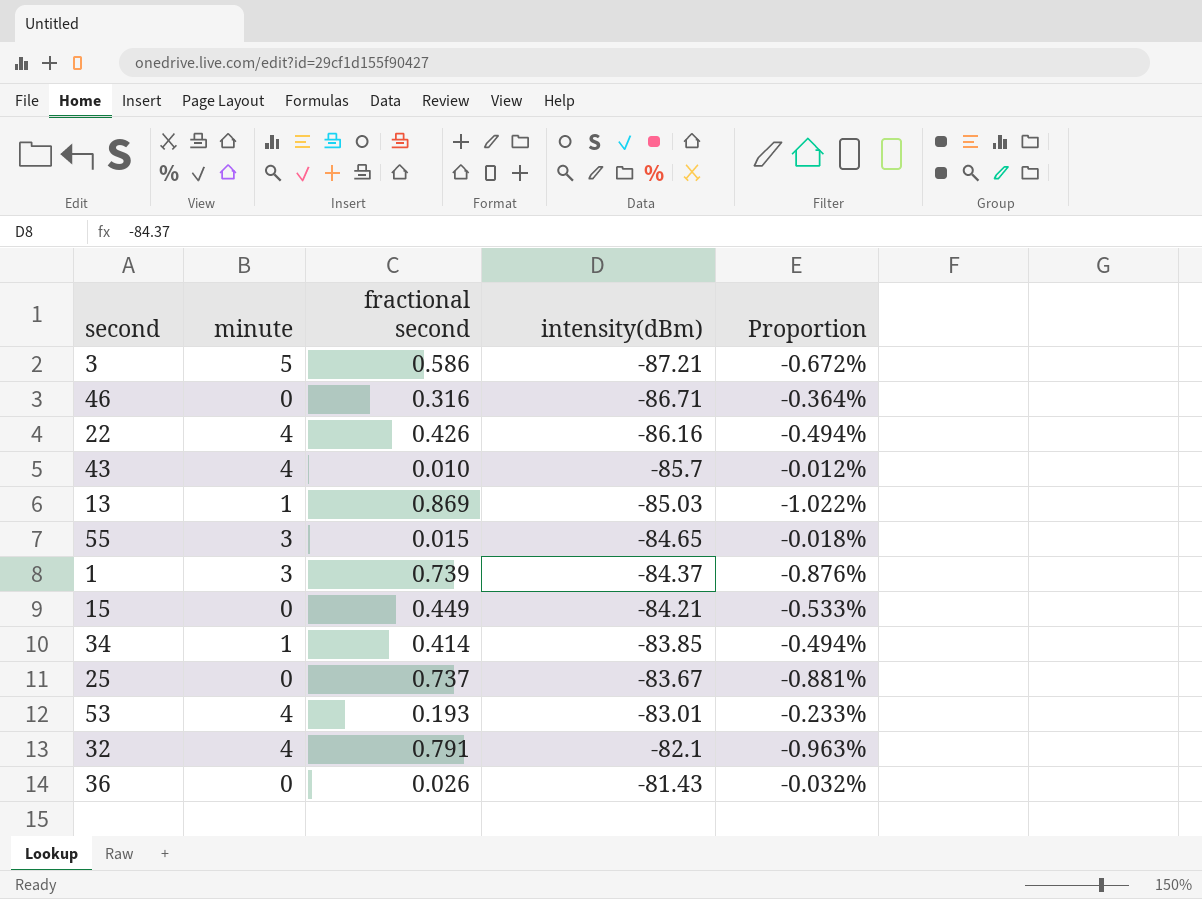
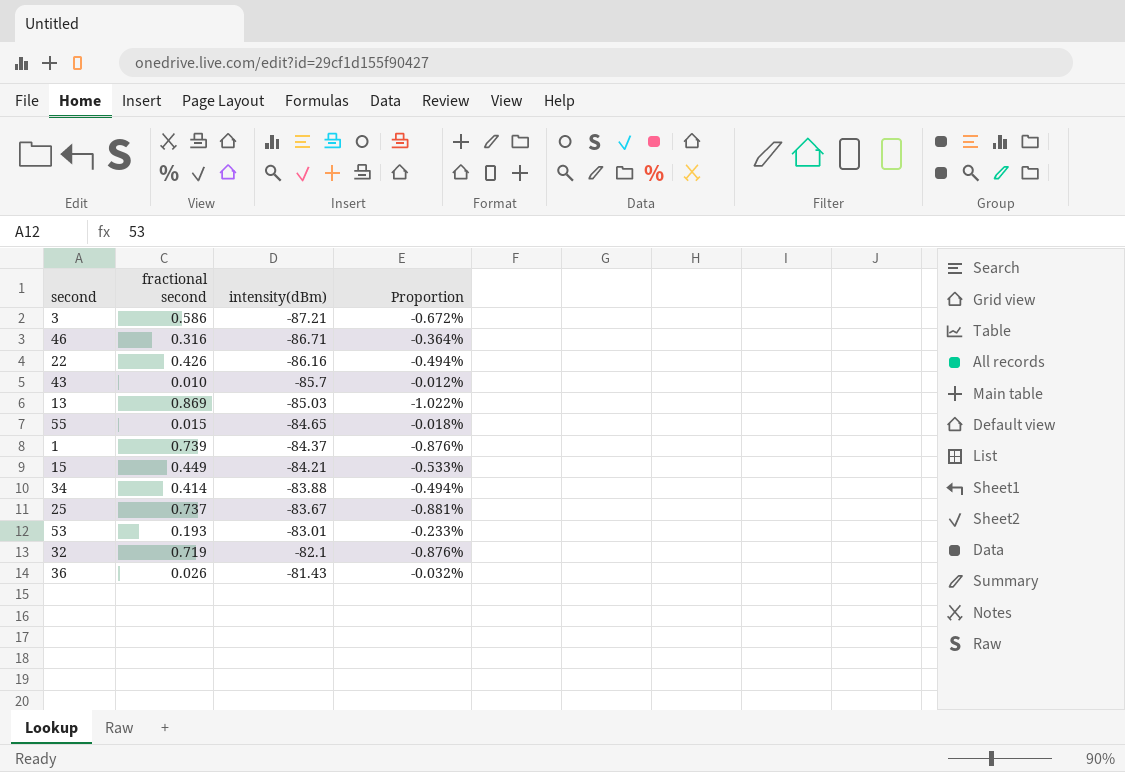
column minute | position: 2 -> none
34 | intensity(dBm): -83.85 -> -83.88
32 | fractional second: 0.791 -> 0.719
32 | Proportion: -0.963% -> -0.876%

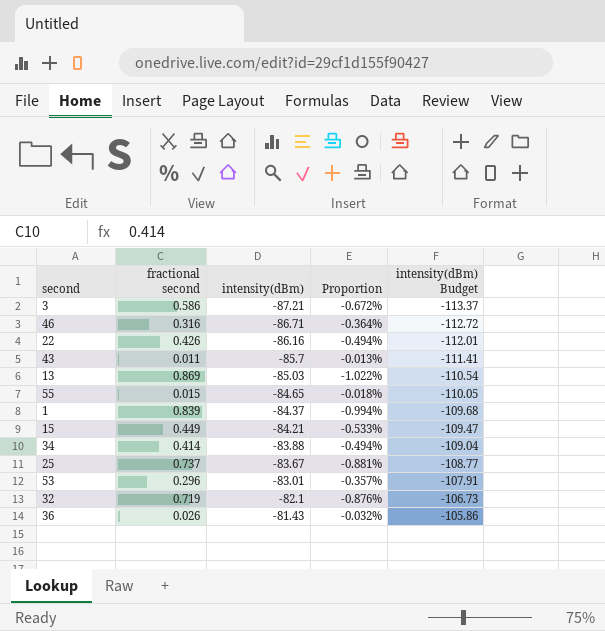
column intensity(dBm) Budget | formula: none -> [intensity(dBm)] * 1.3
43 | fractional second: 0.010 -> 0.011
43 | Proportion: -0.012% -> -0.013%
1 | fractional second: 0.739 -> 0.839
1 | Proportion: -0.876% -> -0.994%
53 | fractional second: 0.193 -> 0.296
53 | Proportion: -0.233% -> -0.357%

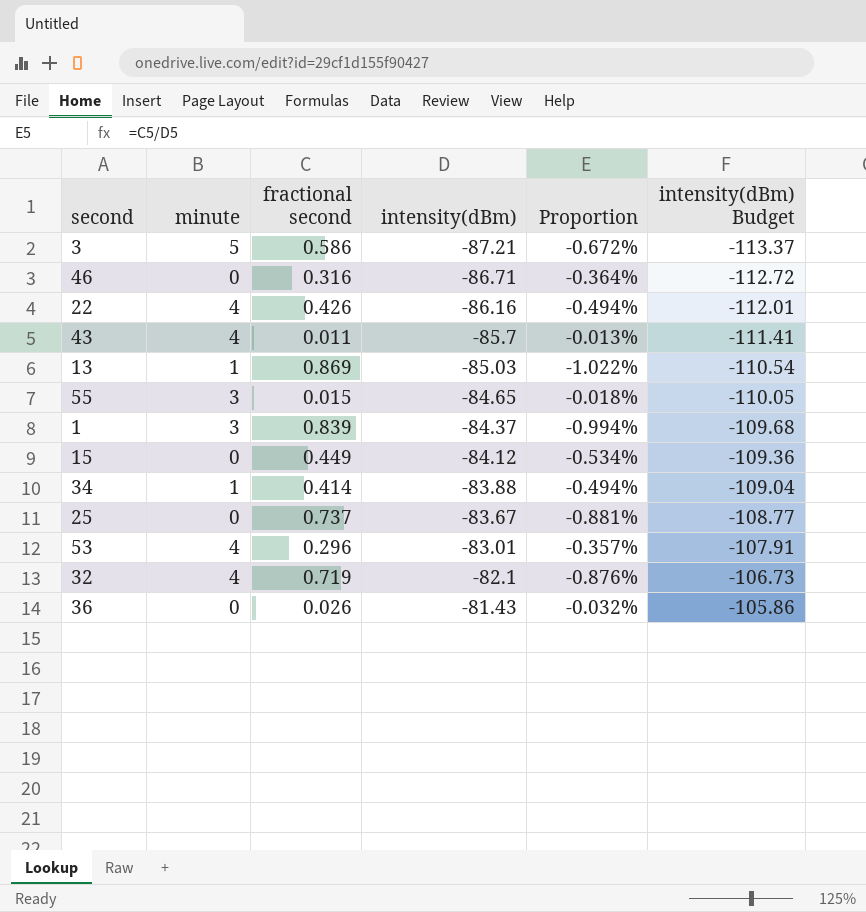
column minute | position: none -> 2
15 | intensity(dBm): -84.21 -> -84.12
15 | Proportion: -0.533% -> -0.534%
15 | intensity(dBm) Budget: -109.47 -> -109.36

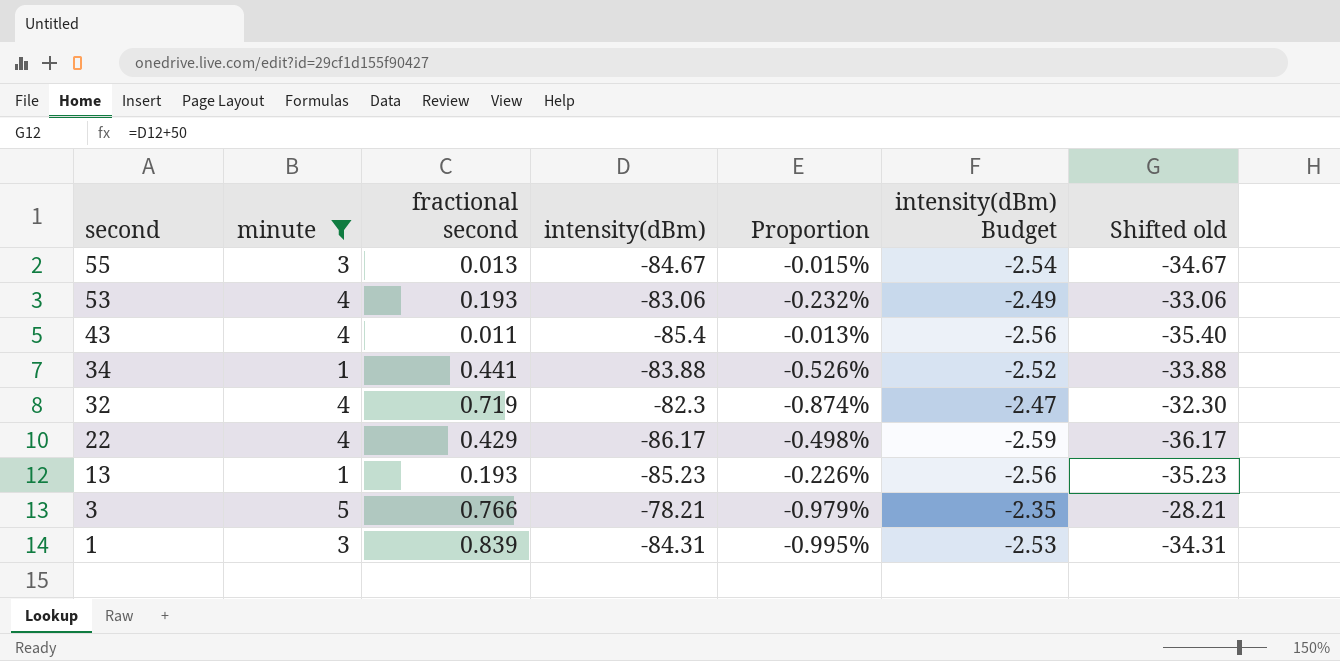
filter: none -> minute != 0
row order: intensity(dBm) ascending -> second descending
column intensity(dBm) Budget | formula: [intensity(dBm)] * 1.3 -> [intensity(dBm)] * 0.03
column Shifted old | formula: none -> [intensity(dBm)] + 50
55 | fractional second: 0.015 -> 0.013
55 | intensity(dBm): -84.65 -> -84.67
55 | Proportion: -0.018% -> -0.015%
53 | fractional second: 0.296 -> 0.193
53 | intensity(dBm): -83.01 -> -83.06
53 | Proportion: -0.357% -> -0.232%
43 | intensity(dBm): -85.7 -> -85.4
34 | fractional second: 0.414 -> 0.441
34 | Proportion: -0.494% -> -0.526%
32 | intensity(dBm): -82.1 -> -82.3
32 | Proportion: -0.876% -> -0.874%
22 | fractional second: 0.426 -> 0.429
22 | intensity(dBm): -86.16 -> -86.17
22 | Proportion: -0.494% -> -0.498%
13 | fractional second: 0.869 -> 0.193
13 | intensity(dBm): -85.03 -> -85.23
13 | Proportion: -1.022% -> -0.226%
3 | fractional second: 0.586 -> 0.766
3 | intensity(dBm): -87.21 -> -78.21
3 | Proportion: -0.672% -> -0.979%
1 | intensity(dBm): -84.37 -> -84.31
1 | Proportion: -0.994% -> -0.995%

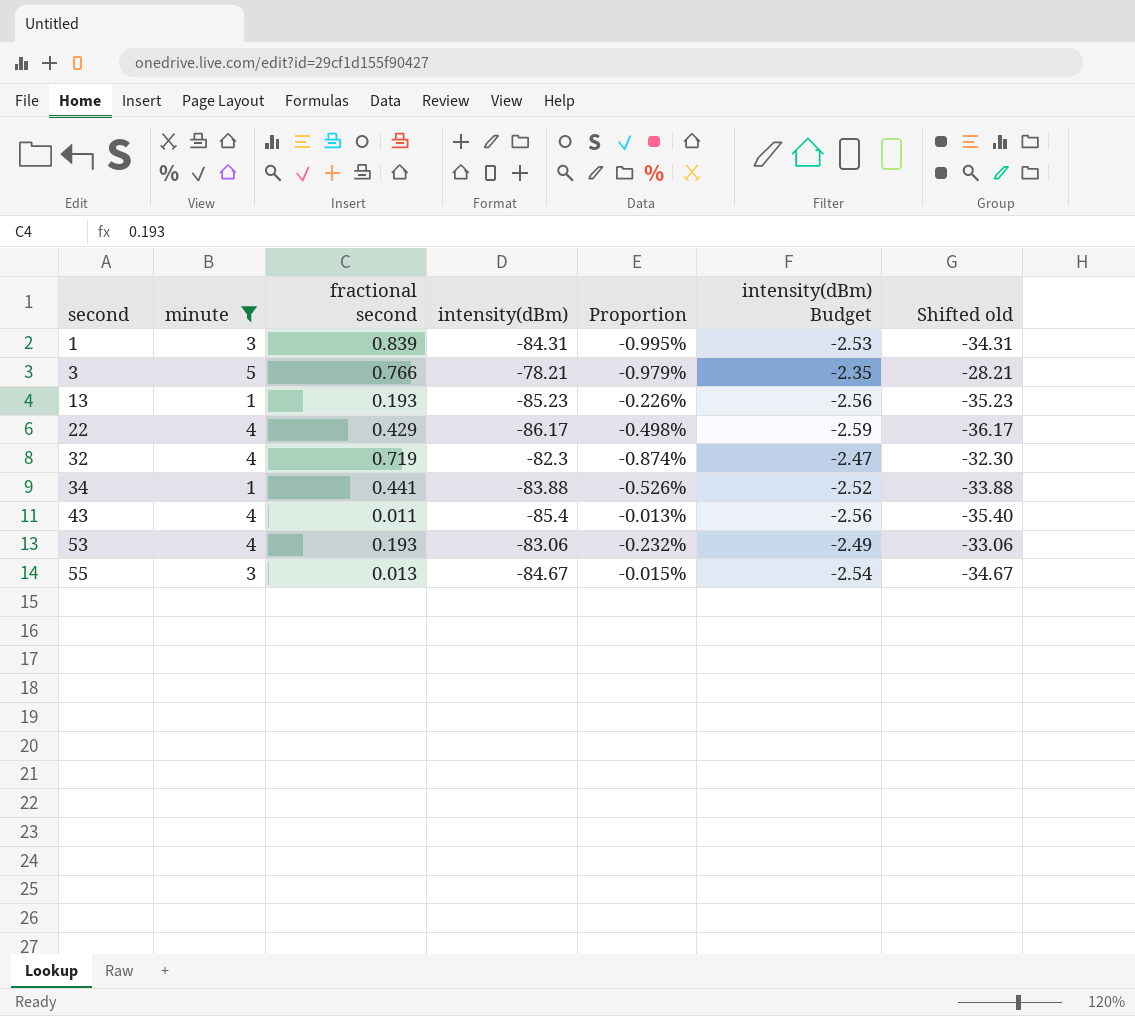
row order: second descending -> second ascending

